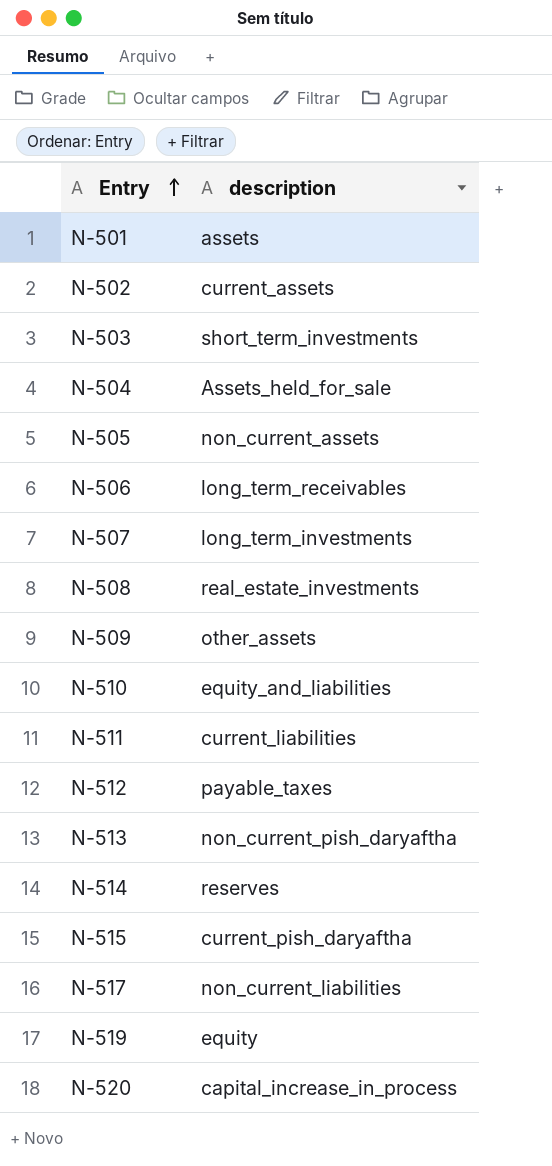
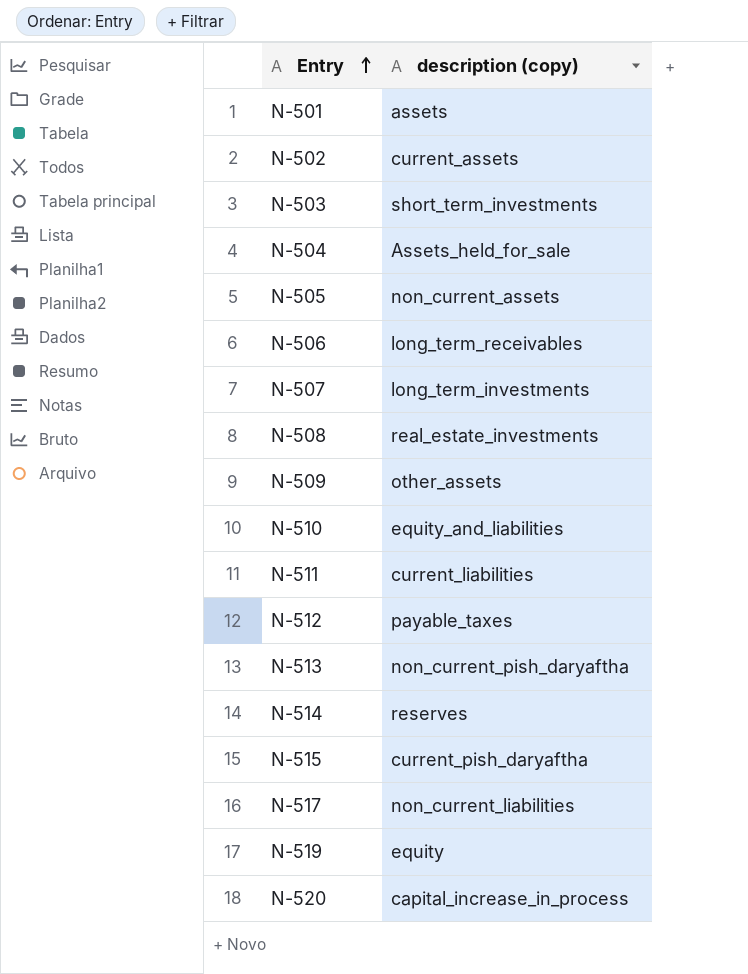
column name: description -> description (copy)

